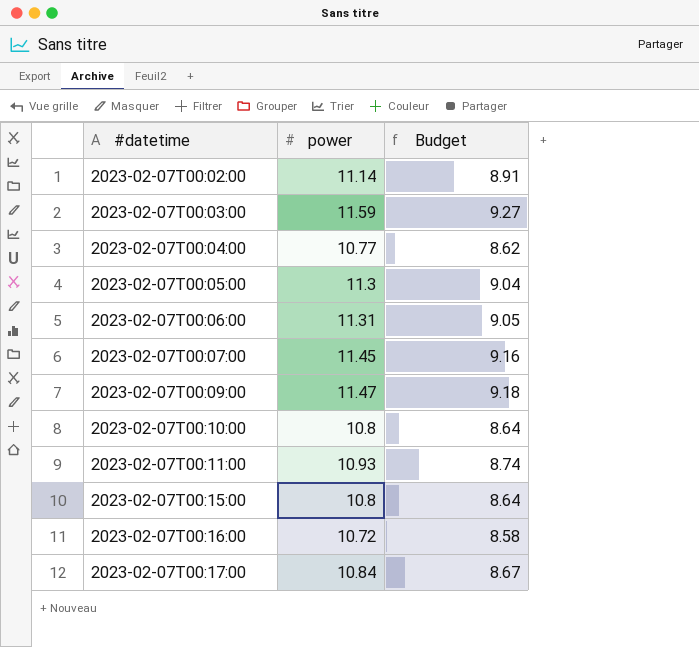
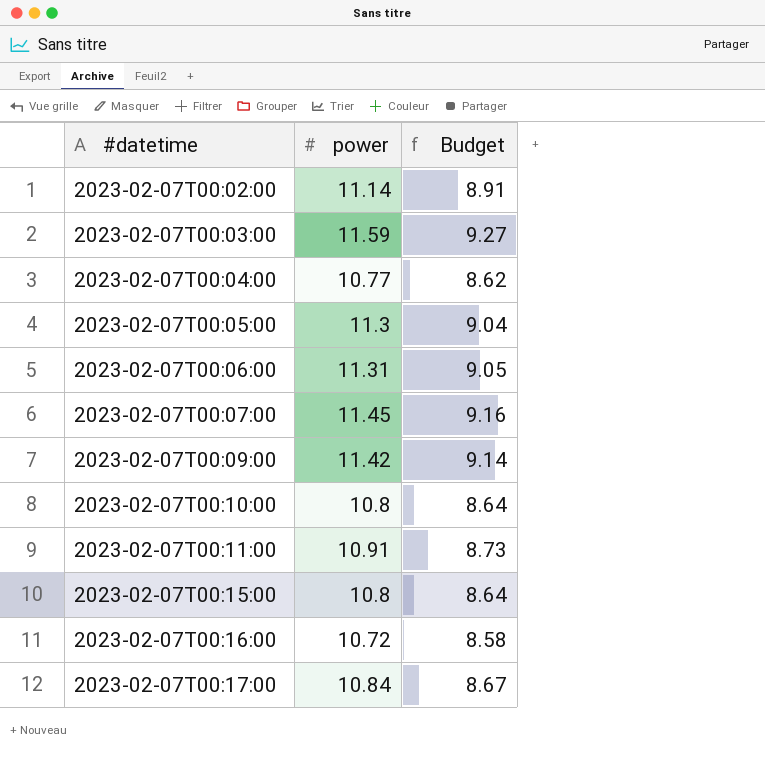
2023-02-07T00:09:00 | power: 11.47 -> 11.42
2023-02-07T00:09:00 | Budget: 9.18 -> 9.14
2023-02-07T00:11:00 | power: 10.93 -> 10.91
2023-02-07T00:11:00 | Budget: 8.74 -> 8.73

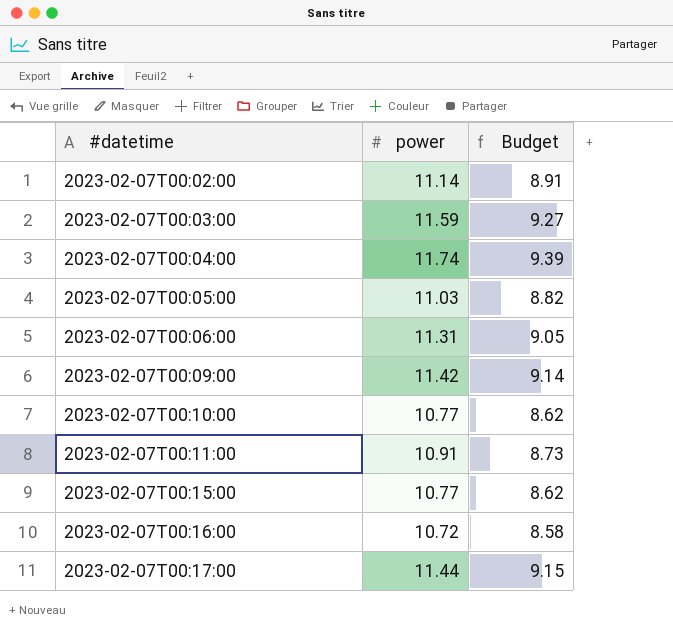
row 2023-02-07T00:07:00: 11.45 | 9.16 -> none
2023-02-07T00:04:00 | power: 10.77 -> 11.74
2023-02-07T00:04:00 | Budget: 8.62 -> 9.39
2023-02-07T00:05:00 | power: 11.3 -> 11.03
2023-02-07T00:05:00 | Budget: 9.04 -> 8.82
2023-02-07T00:10:00 | power: 10.8 -> 10.77
2023-02-07T00:10:00 | Budget: 8.64 -> 8.62
2023-02-07T00:15:00 | power: 10.8 -> 10.77
2023-02-07T00:15:00 | Budget: 8.64 -> 8.62
2023-02-07T00:17:00 | power: 10.84 -> 11.44
2023-02-07T00:17:00 | Budget: 8.67 -> 9.15

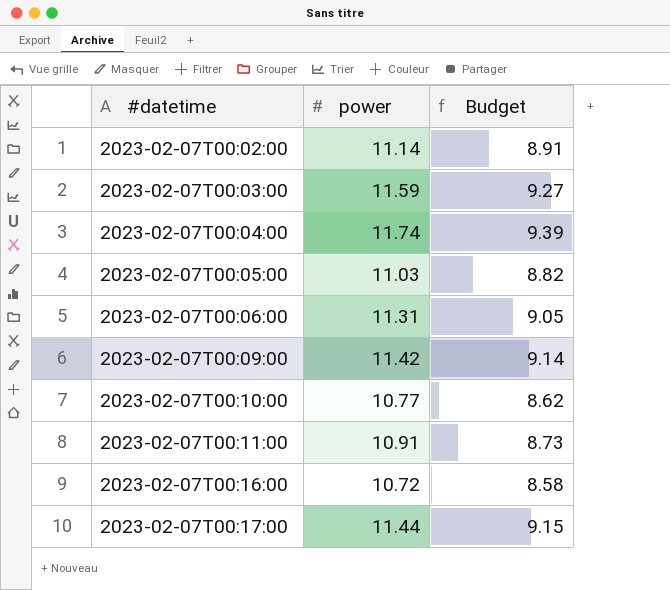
row 2023-02-07T00:15:00: 10.77 | 8.62 -> none

